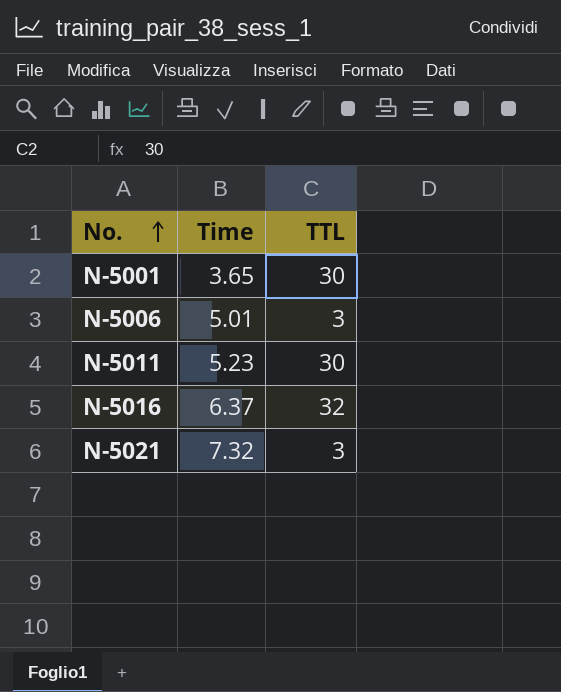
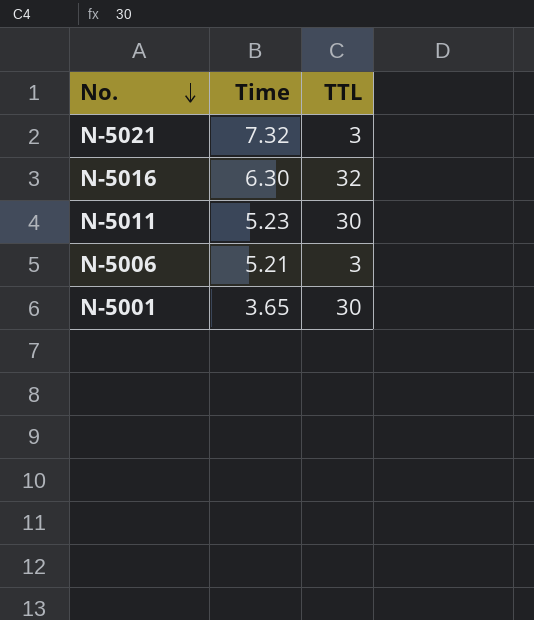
row order: No. ascending -> No. descending
N-5016 | Time: 6.37 -> 6.30
N-5006 | Time: 5.01 -> 5.21

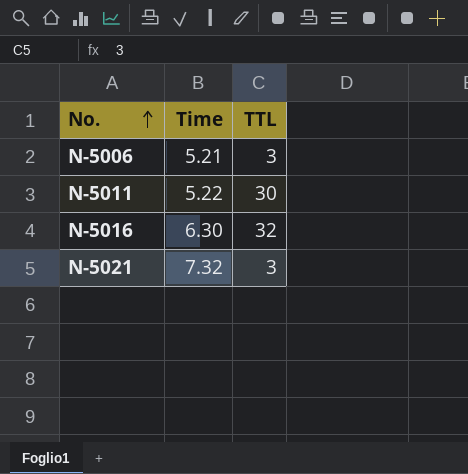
row order: No. descending -> No. ascending
row N-5001: 3.65 | 30 -> none
N-5011 | Time: 5.23 -> 5.22

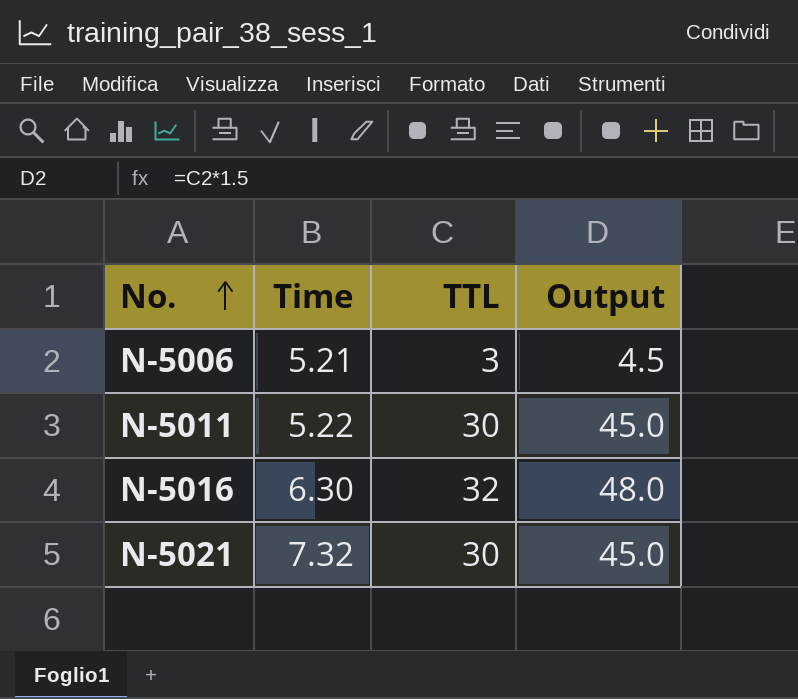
column Output | formula: none -> [TTL] * 1.5
N-5021 | TTL: 3 -> 30

